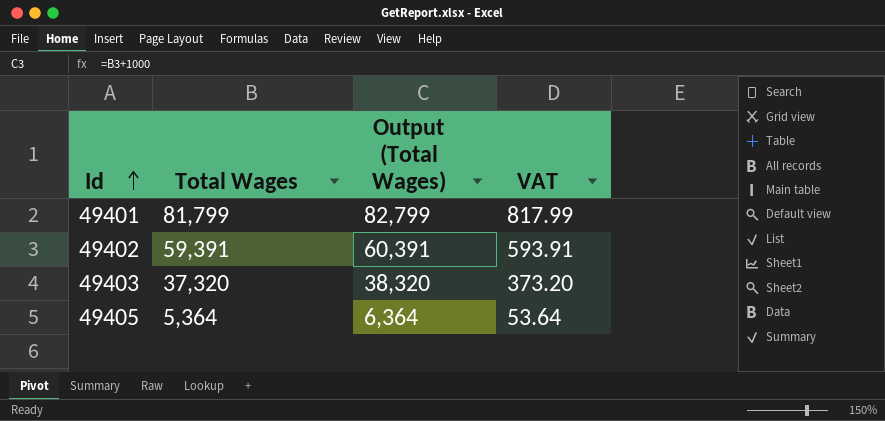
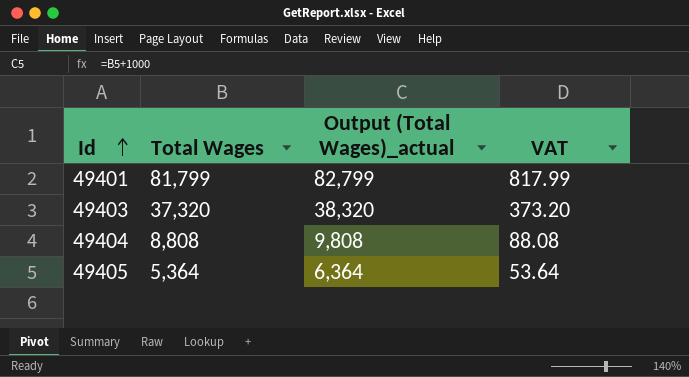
column name: Output (Total Wages) -> Output (Total Wages)_actual
row 49402: 59,391 | 60,391 | 593.91 -> none
row 49404: none -> 8,808 | 9,808 | 88.08

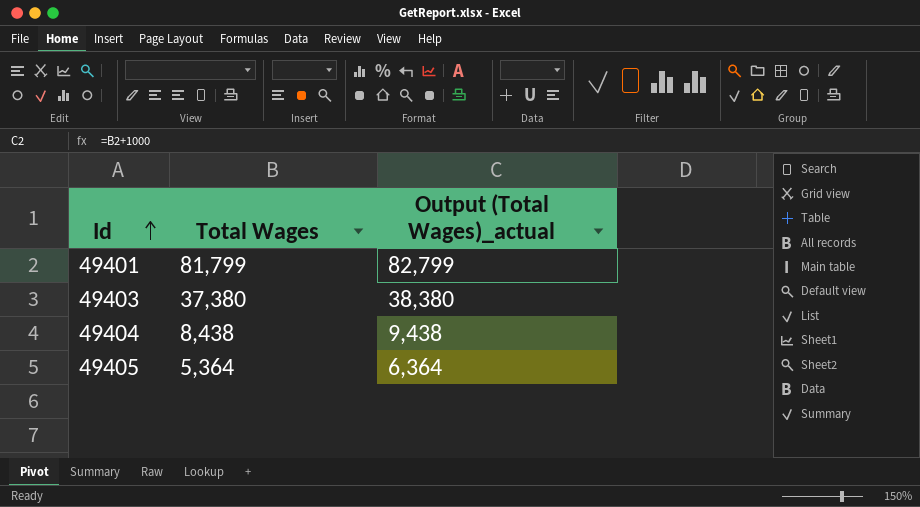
column VAT | formula: [Total Wages] * 0.01 -> none
49403 | Total Wages: 37,320 -> 37,380
49403 | Output (Total Wages)_actual: 38,320 -> 38,380
49404 | Total Wages: 8,808 -> 8,438
49404 | Output (Total Wages)_actual: 9,808 -> 9,438

